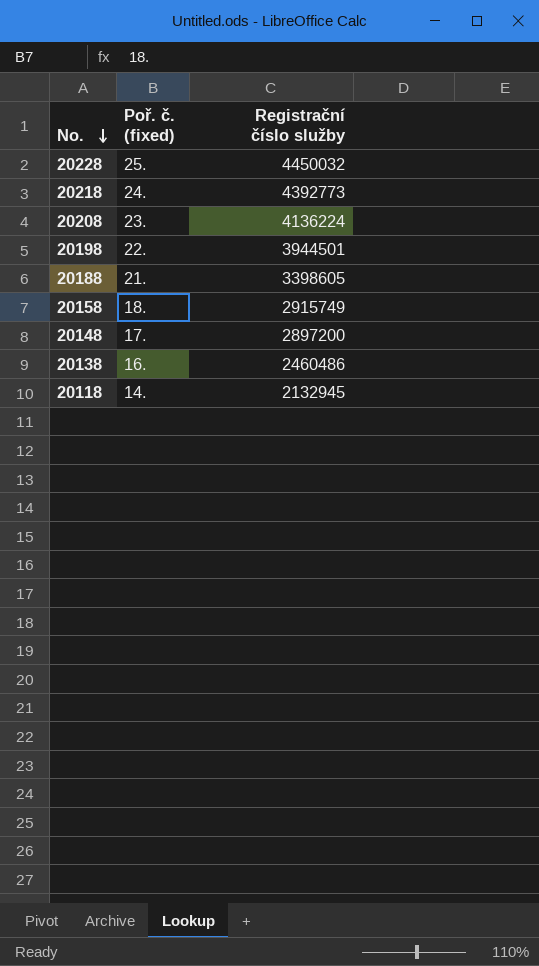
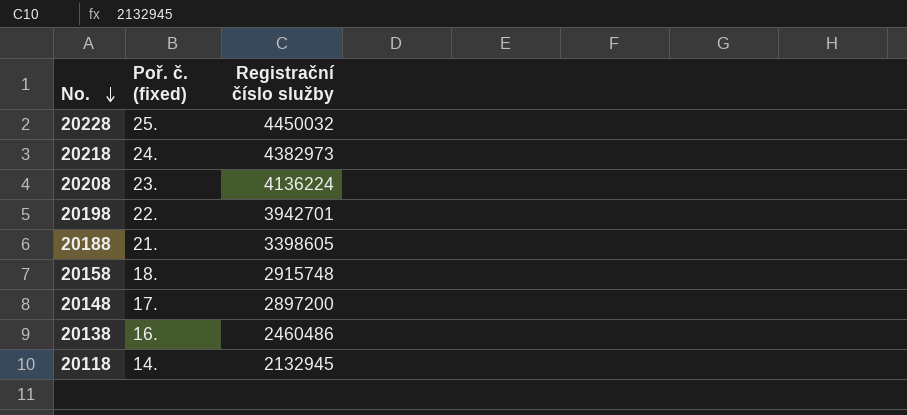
20218 | Registrační číslo služby: 4392773 -> 4382973
20198 | Registrační číslo služby: 3944501 -> 3942701
20158 | Registrační číslo služby: 2915749 -> 2915748

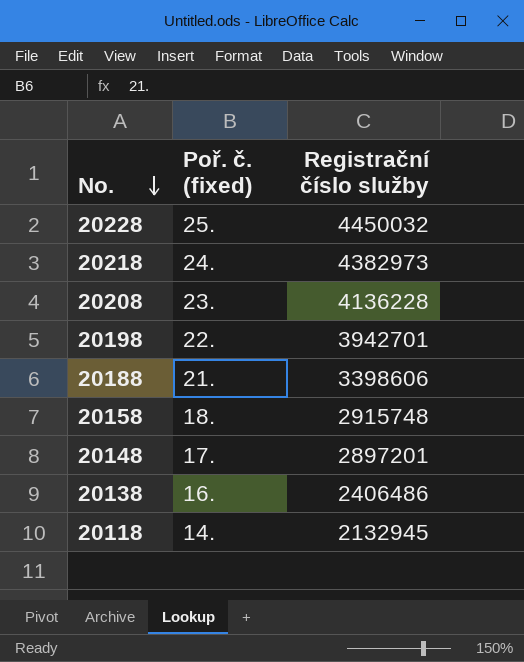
20208 | Registrační číslo služby: 4136224 -> 4136228
20188 | Registrační číslo služby: 3398605 -> 3398606
20148 | Registrační číslo služby: 2897200 -> 2897201
20138 | Registrační číslo služby: 2460486 -> 2406486

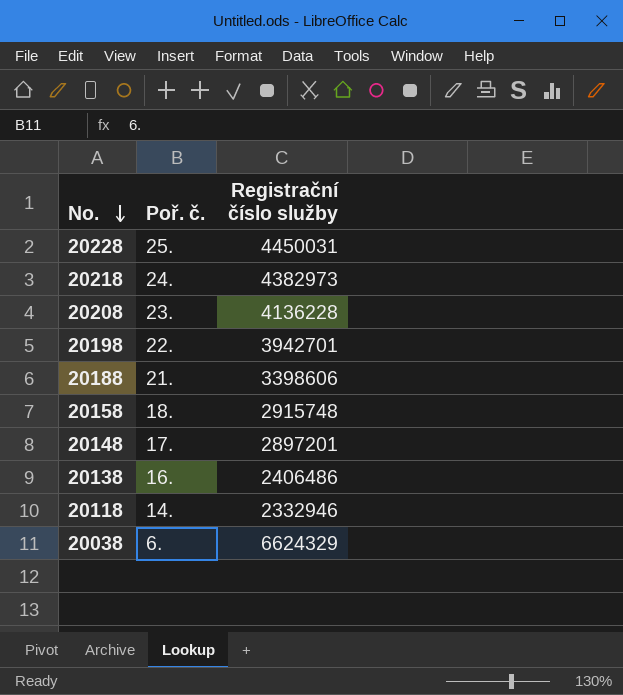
column name: Poř. č. (fixed) -> Poř. č.
20228 | Registrační číslo služby: 4450032 -> 4450031
20118 | Registrační číslo služby: 2132945 -> 2332946
row 20038: none -> 6. | 6624329

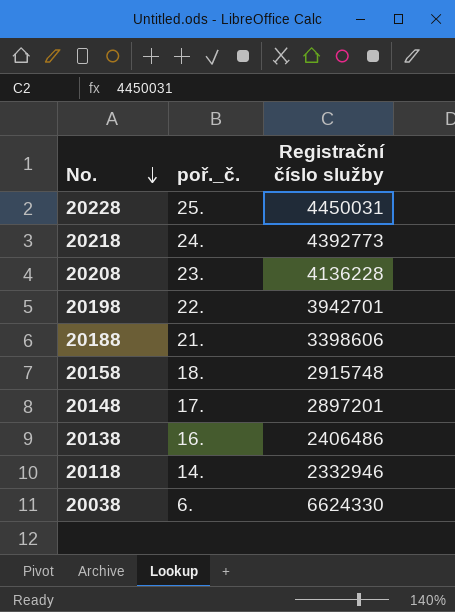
column name: Poř. č. -> poř._č.
20218 | Registrační číslo služby: 4382973 -> 4392773
20038 | Registrační číslo služby: 6624329 -> 6624330

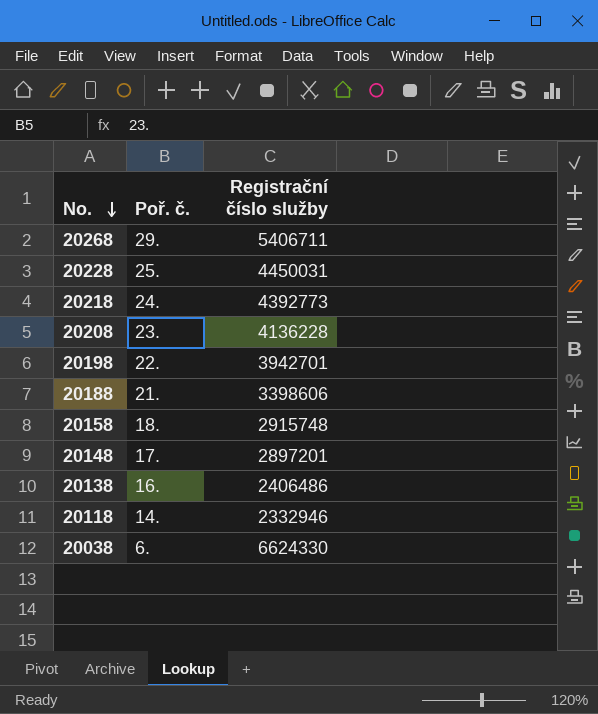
column name: poř._č. -> Poř. č.
row 20268: none -> 29. | 5406711

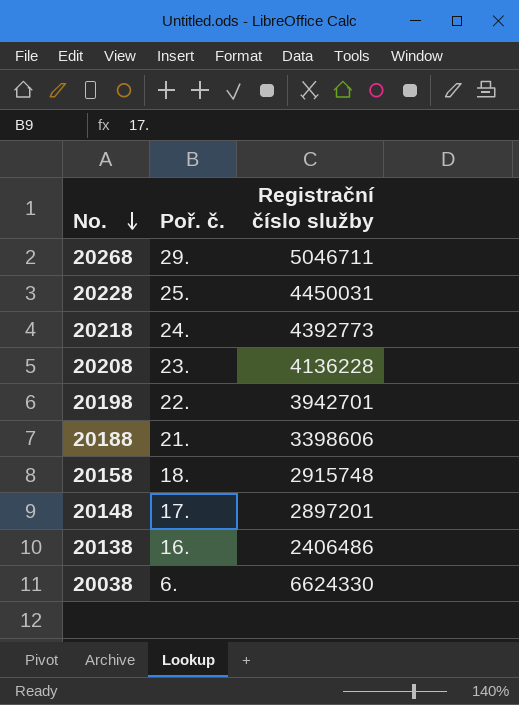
row 20118: 14. | 2332946 -> none
20268 | Registrační číslo služby: 5406711 -> 5046711

